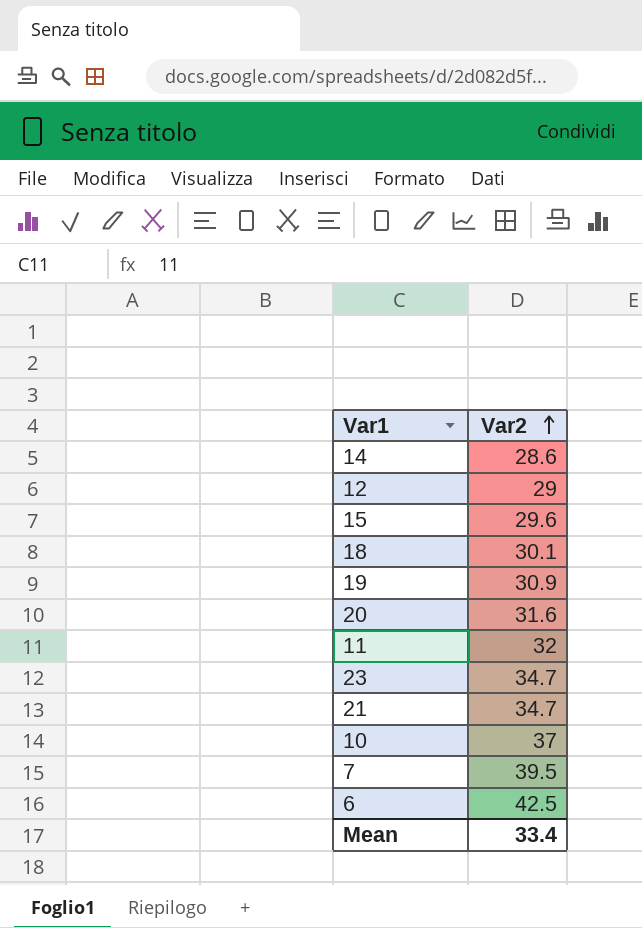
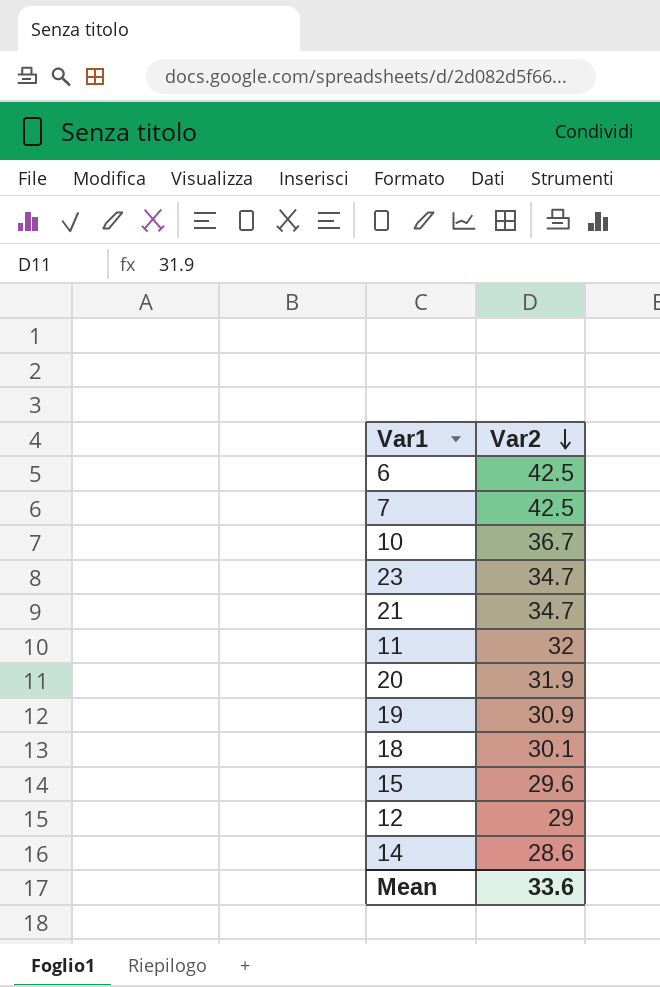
row order: Var2 ascending -> Var2 descending
7 | Var2: 39.5 -> 42.5
10 | Var2: 37 -> 36.7
20 | Var2: 31.6 -> 31.9
Mean | Var2: 33.4 -> 33.6

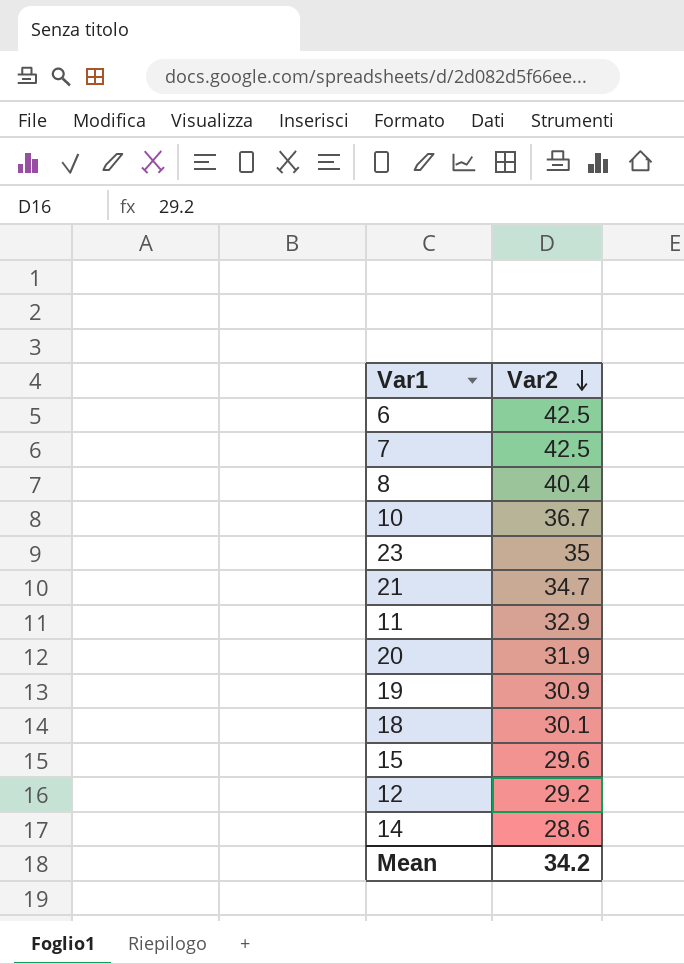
row 8: none -> 40.4
23 | Var2: 34.7 -> 35
11 | Var2: 32 -> 32.9
12 | Var2: 29 -> 29.2
Mean | Var2: 33.6 -> 34.2

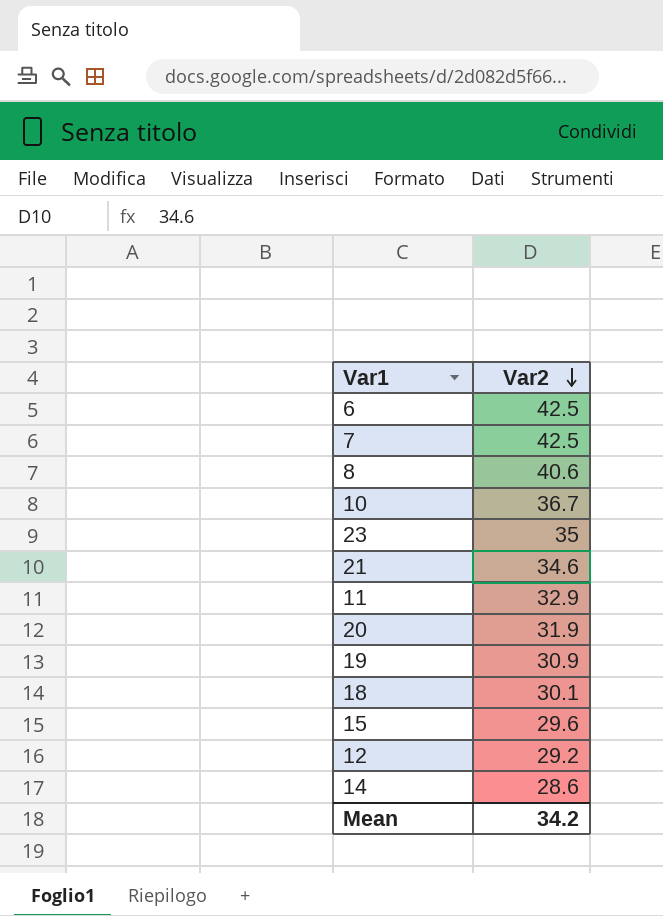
8 | Var2: 40.4 -> 40.6
21 | Var2: 34.7 -> 34.6

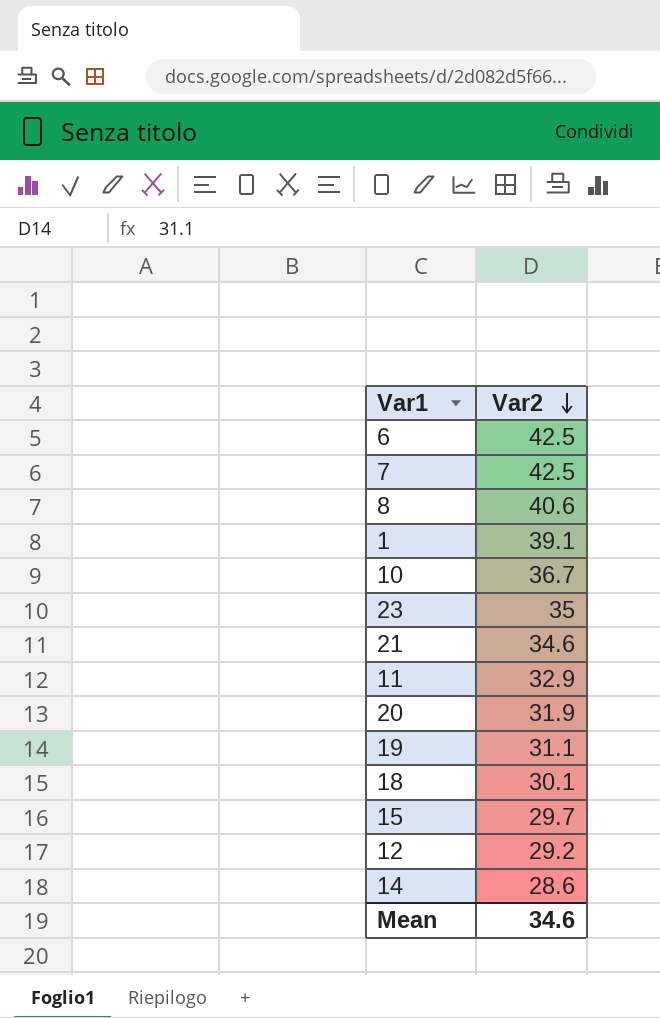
row 1: none -> 39.1
19 | Var2: 30.9 -> 31.1
15 | Var2: 29.6 -> 29.7
Mean | Var2: 34.2 -> 34.6

